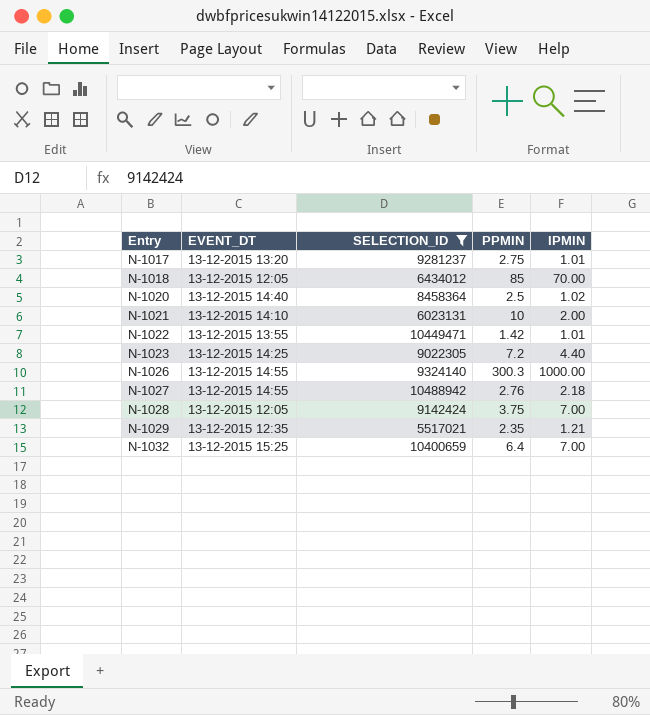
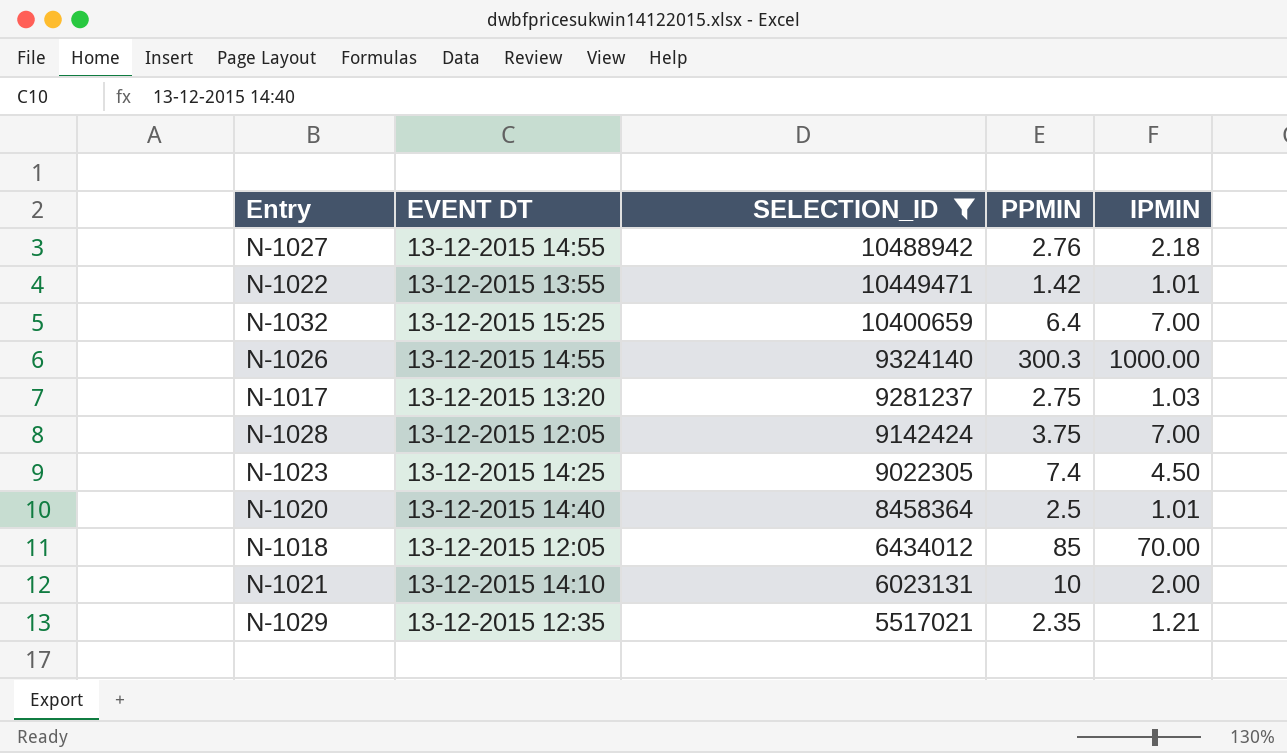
row order: Entry ascending -> SELECTION_ID descending
column name: EVENT_DT -> EVENT DT
N-1017 | IPMIN: 1.01 -> 1.03
N-1023 | PPMIN: 7.2 -> 7.4
N-1023 | IPMIN: 4.40 -> 4.50
N-1020 | IPMIN: 1.02 -> 1.01

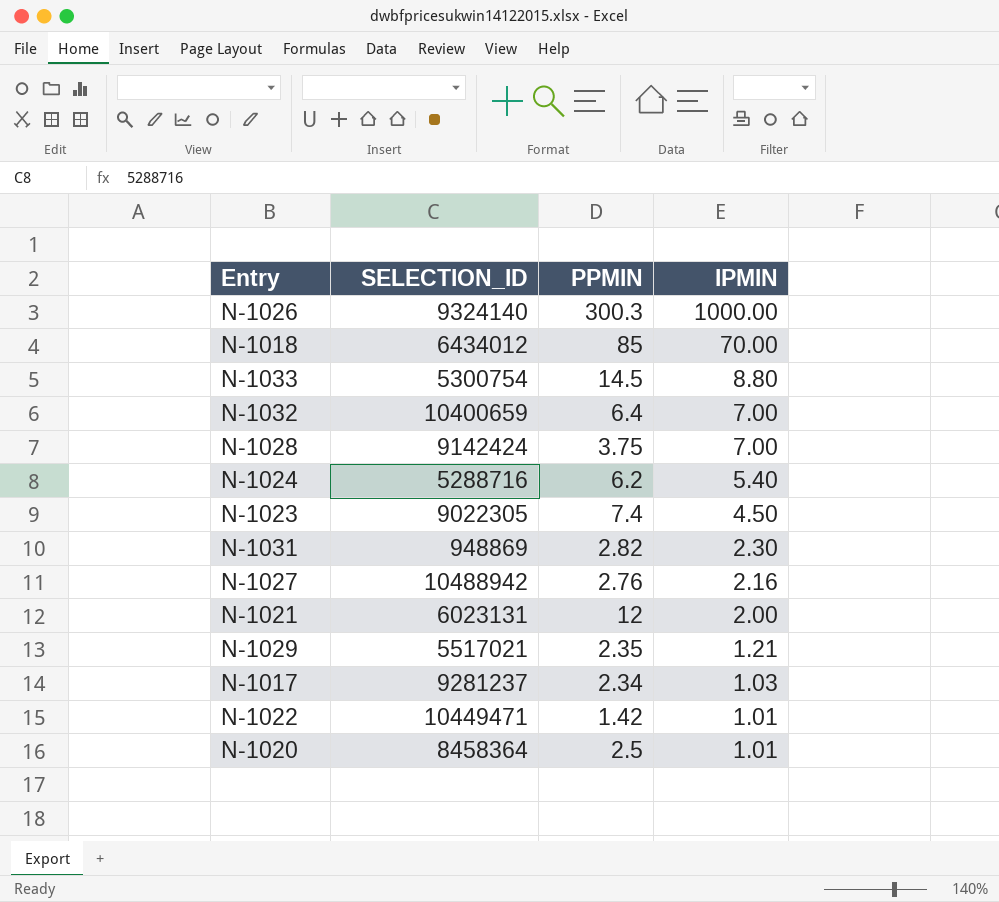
filter: SELECTION_ID >= 5517021 -> none
row order: SELECTION_ID descending -> IPMIN descending
column EVENT DT | position: 2 -> none
N-1027 | IPMIN: 2.18 -> 2.16
N-1021 | PPMIN: 10 -> 12
N-1017 | PPMIN: 2.75 -> 2.34

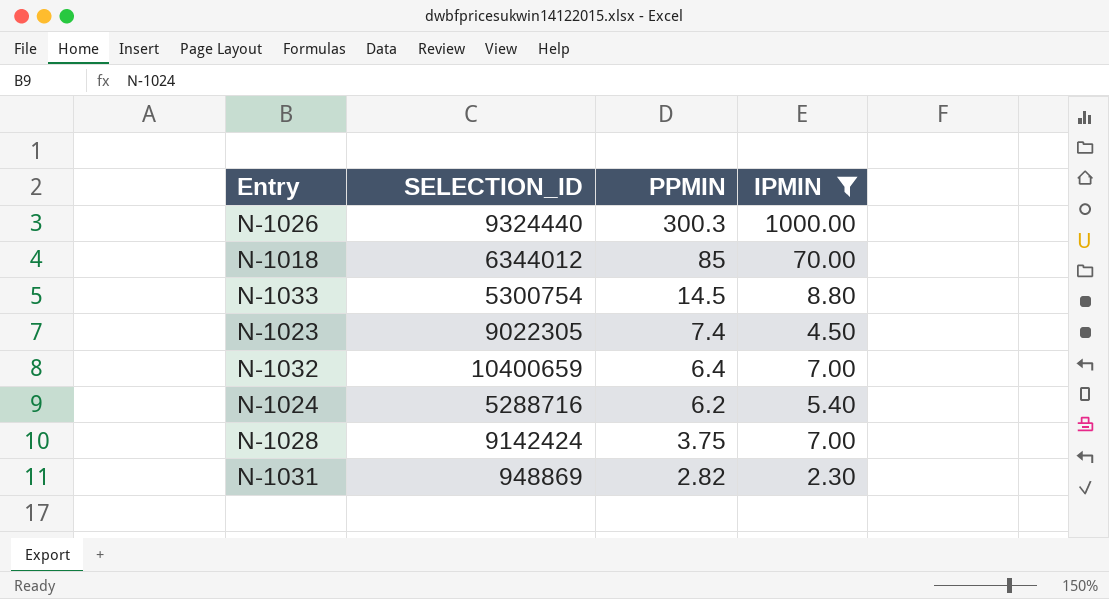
filter: none -> IPMIN >= 2.30
row order: IPMIN descending -> PPMIN descending
N-1026 | SELECTION_ID: 9324140 -> 9324440
N-1018 | SELECTION_ID: 6434012 -> 6344012

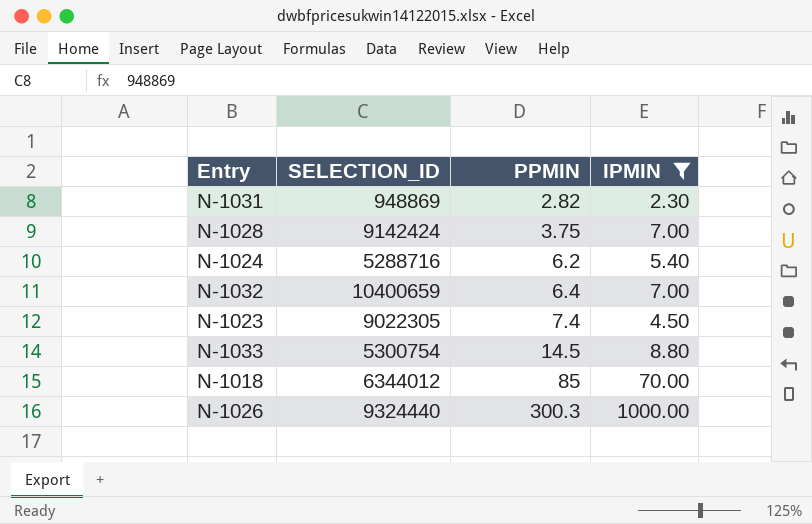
row order: PPMIN descending -> PPMIN ascending

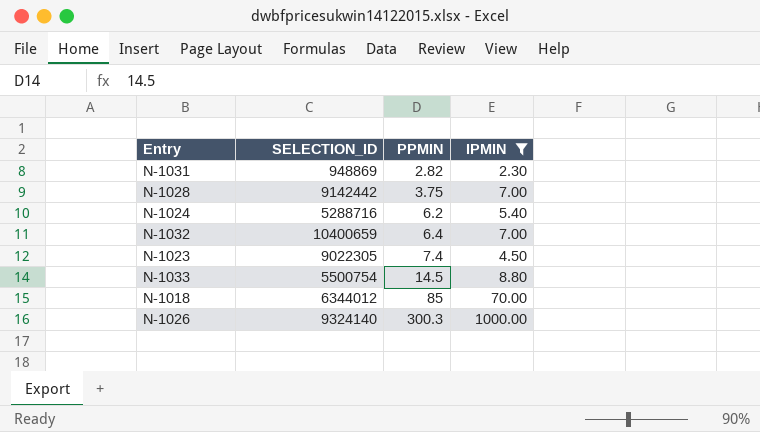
N-1028 | SELECTION_ID: 9142424 -> 9142442
N-1033 | SELECTION_ID: 5300754 -> 5500754
N-1026 | SELECTION_ID: 9324440 -> 9324140

